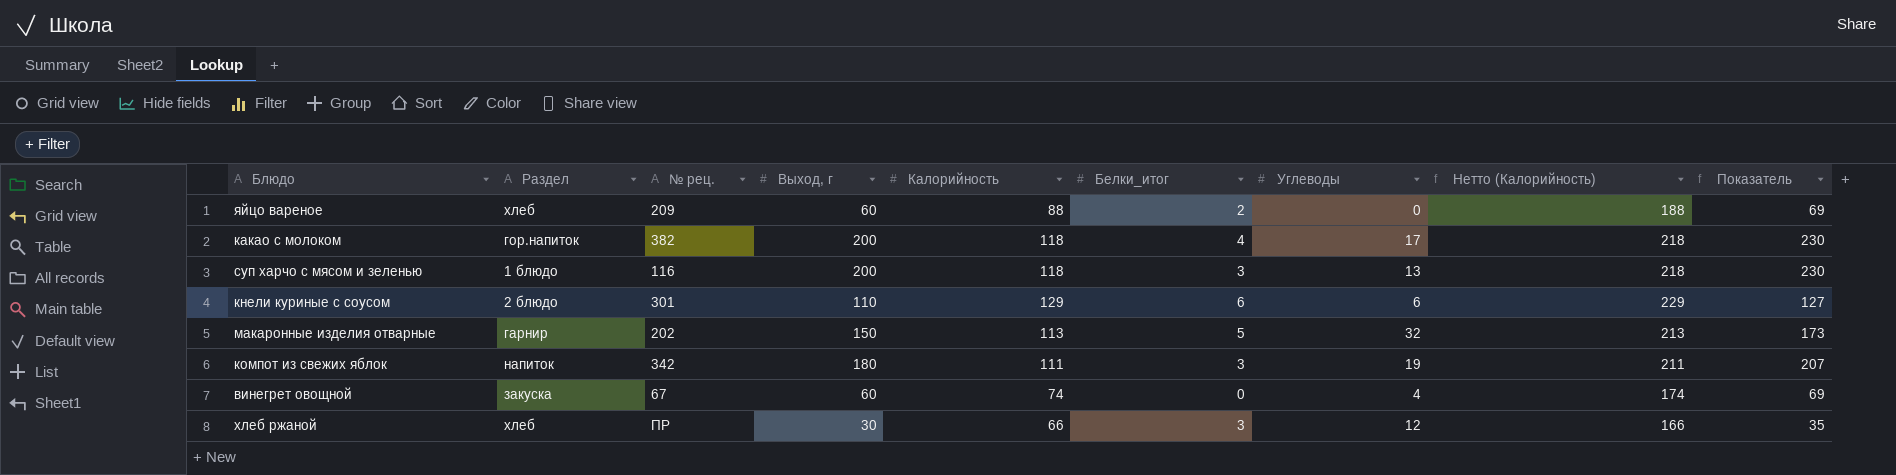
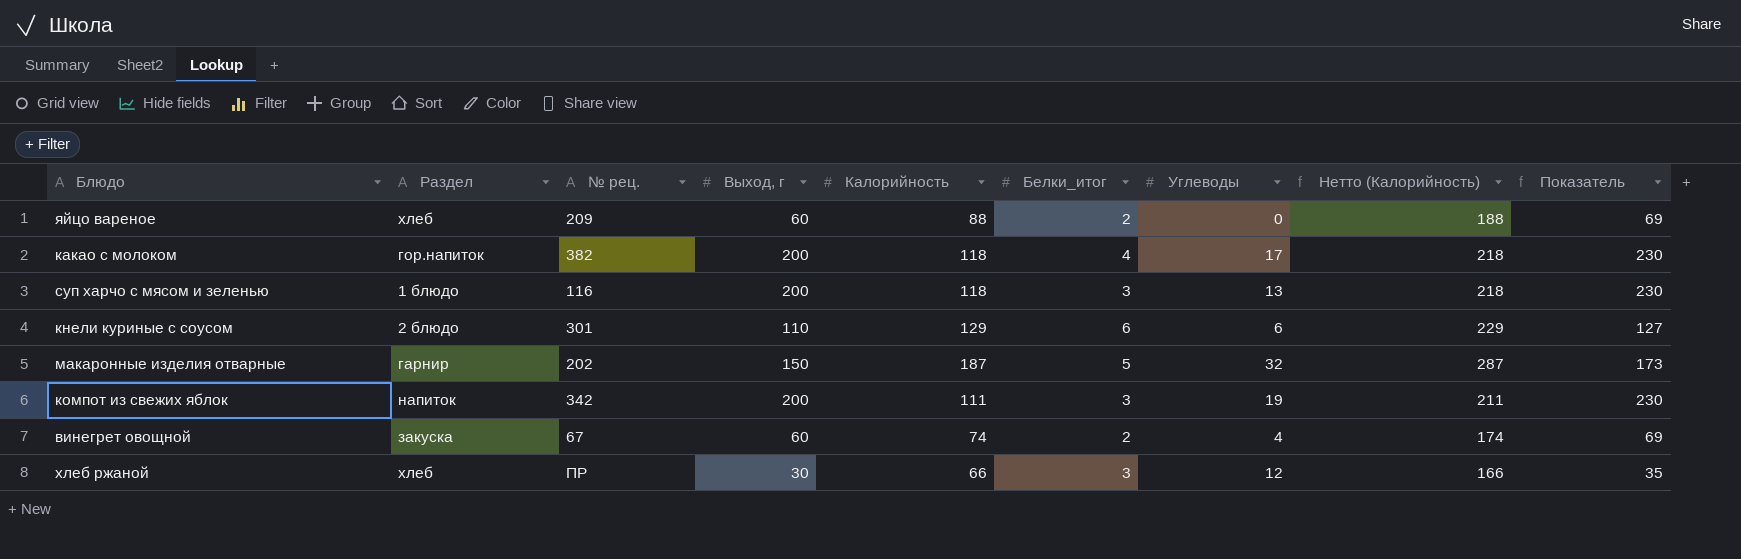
макаронные изделия отварные | Калорийность: 113 -> 187
макаронные изделия отварные | Нетто (Калорийность): 213 -> 287
компот из свежих яблок | Выход, г: 180 -> 200
компот из свежих яблок | Показатель: 207 -> 230
винегрет овощной | Белки_итог: 0 -> 2

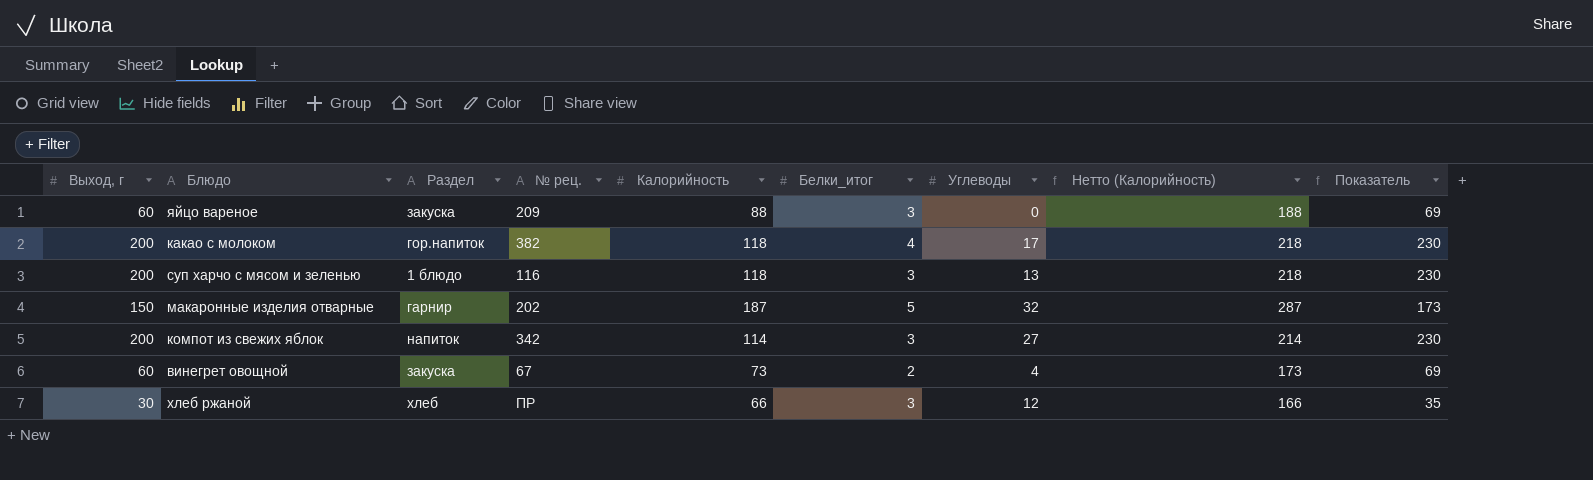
column Выход, г | position: 4 -> 1
row кнели куриные с соусом: 2 блюдо | 301 | 110 | 129 | 6 | 6 | 229 | 127 -> none
яйцо вареное | Раздел: хлеб -> закуска
яйцо вареное | Белки_итог: 2 -> 3
компот из свежих яблок | Калорийность: 111 -> 114
компот из свежих яблок | Углеводы: 19 -> 27
компот из свежих яблок | Нетто (Калорийность): 211 -> 214
винегрет овощной | Калорийность: 74 -> 73
винегрет овощной | Нетто (Калорийность): 174 -> 173

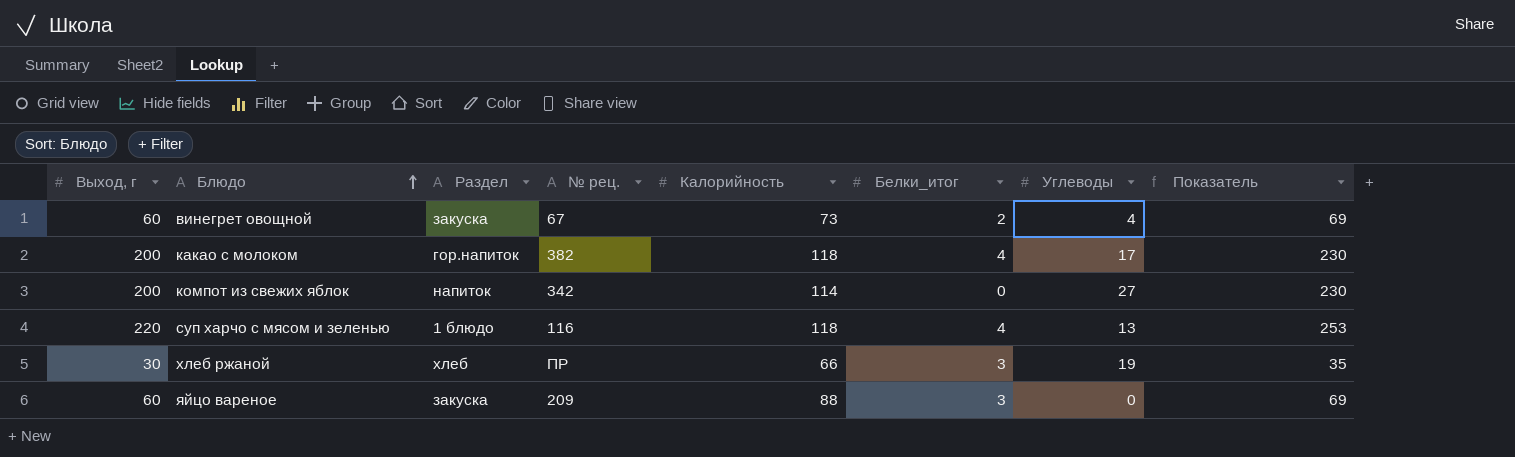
row order: none -> Блюдо ascending
column Нетто (Калорийность) | formula: [Калорийность] + 100 -> none
row макаронные изделия отварные: 150 | гарнир | 202 | 187 | 5 | 32 | 287 | 173 -> none
компот из свежих яблок | Белки_итог: 3 -> 0
суп харчо с мясом и зеленью | Выход, г: 200 -> 220
суп харчо с мясом и зеленью | Белки_итог: 3 -> 4
суп харчо с мясом и зеленью | Показатель: 230 -> 253
хлеб ржаной | Углеводы: 12 -> 19

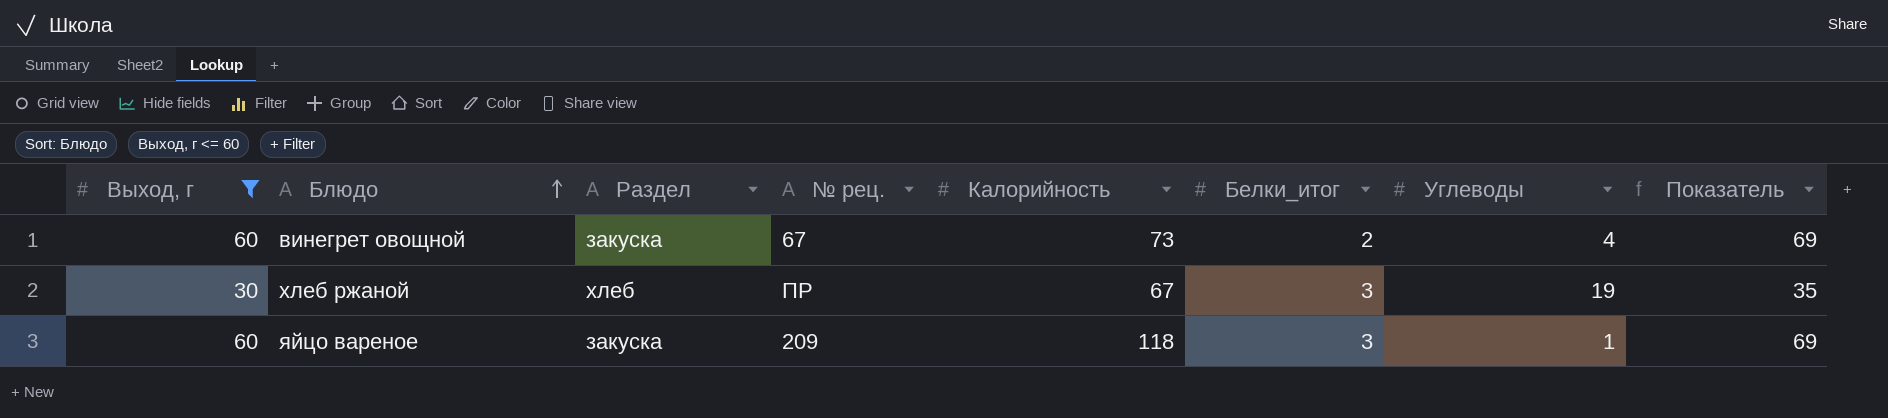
filter: none -> Выход, г <= 60
хлеб ржаной | Калорийность: 66 -> 67
яйцо вареное | Калорийность: 88 -> 118
яйцо вареное | Углеводы: 0 -> 1

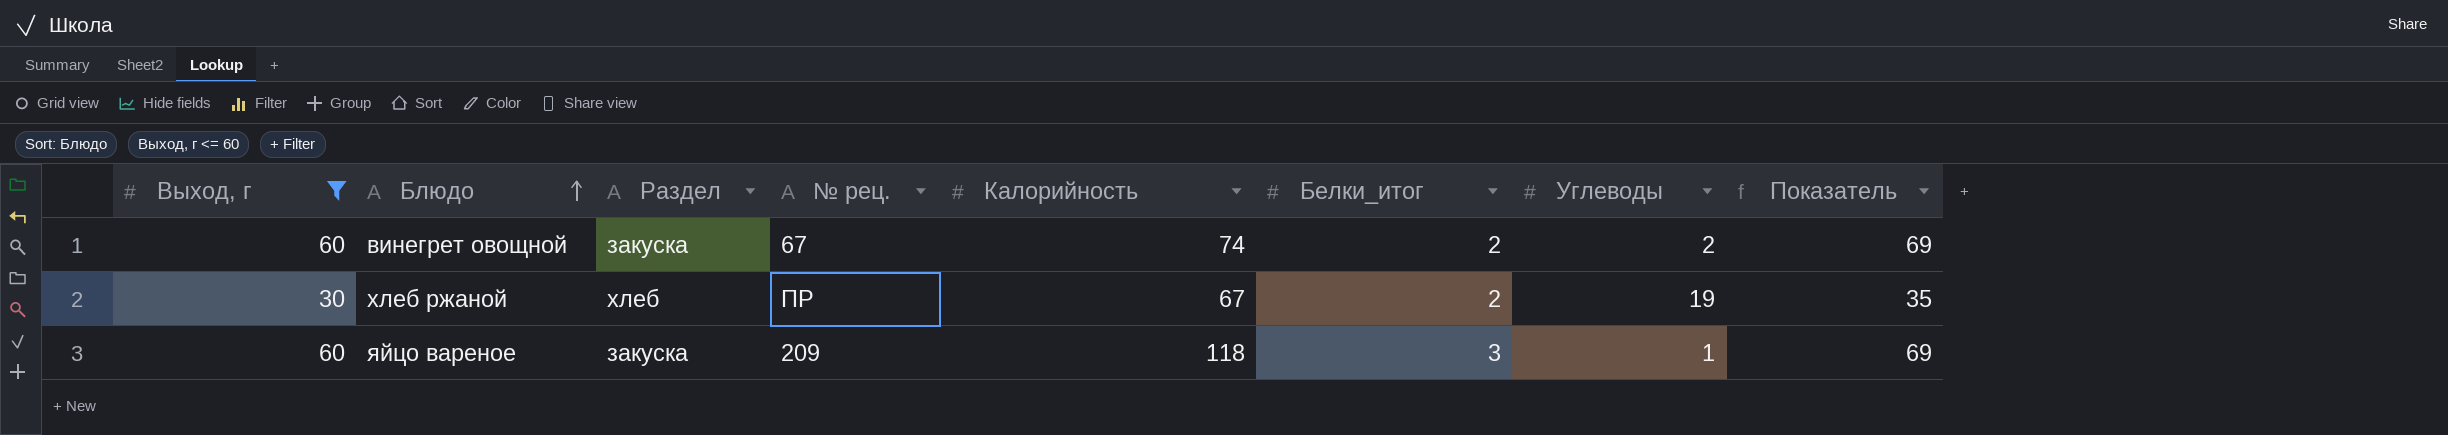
винегрет овощной | Калорийность: 73 -> 74
винегрет овощной | Углеводы: 4 -> 2
хлеб ржаной | Белки_итог: 3 -> 2

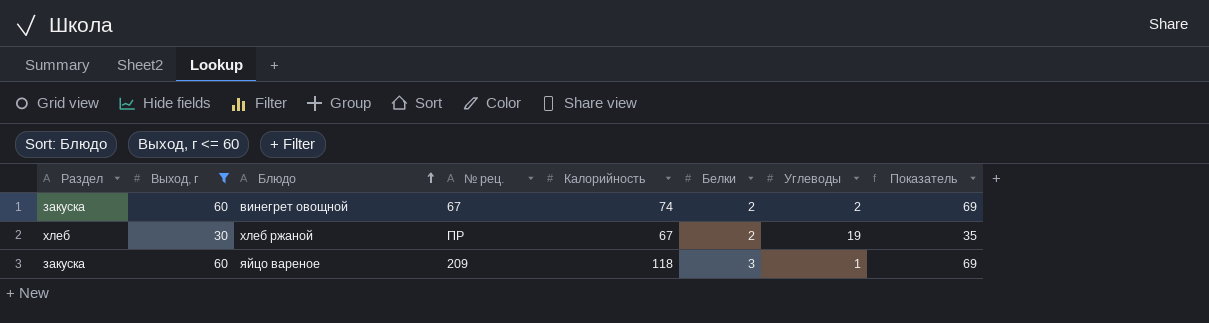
column Раздел | position: 3 -> 1
column name: Белки_итог -> Белки

